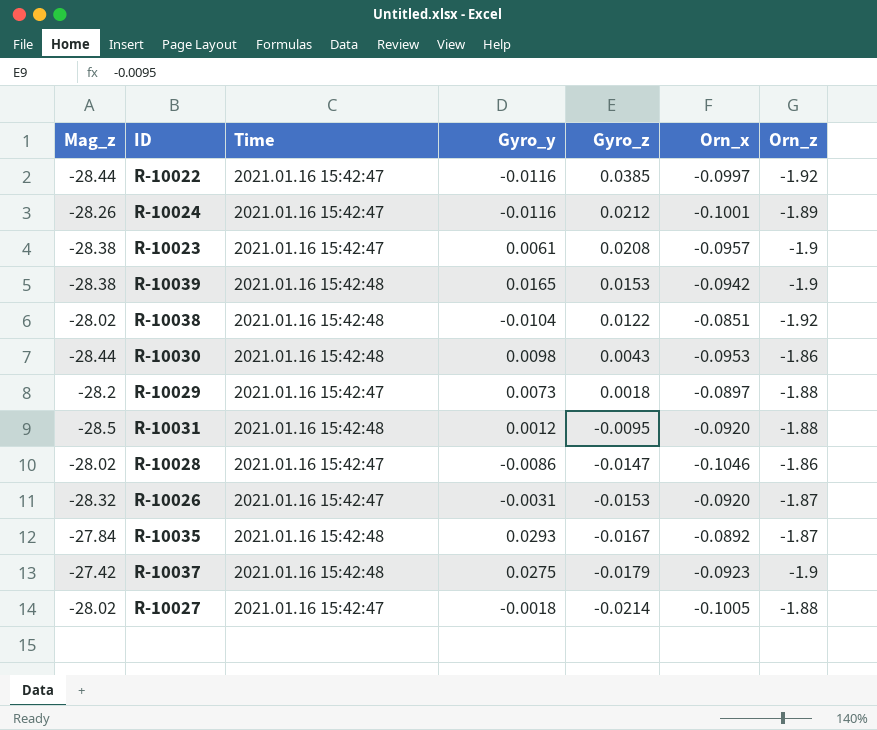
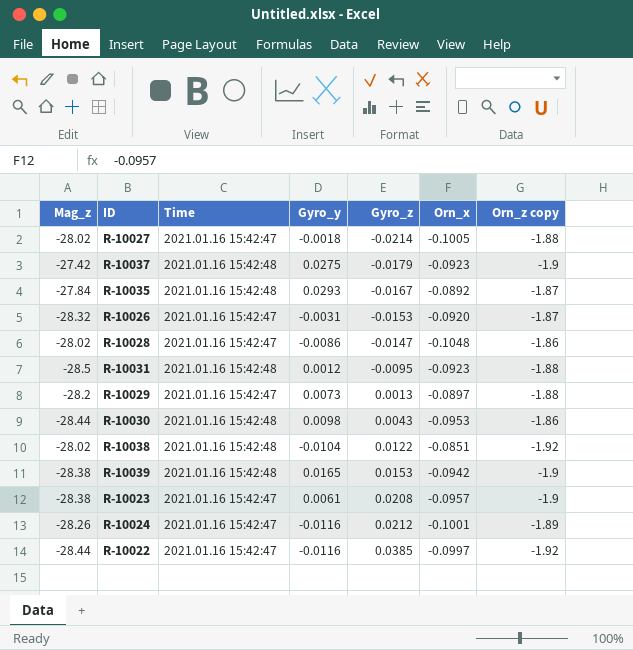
row order: Gyro_z descending -> Gyro_z ascending
column name: Orn_z -> Orn_z copy
R-10028 | Orn_x: -0.1046 -> -0.1048
R-10031 | Orn_x: -0.0920 -> -0.0923
R-10029 | Gyro_z: 0.0018 -> 0.0013

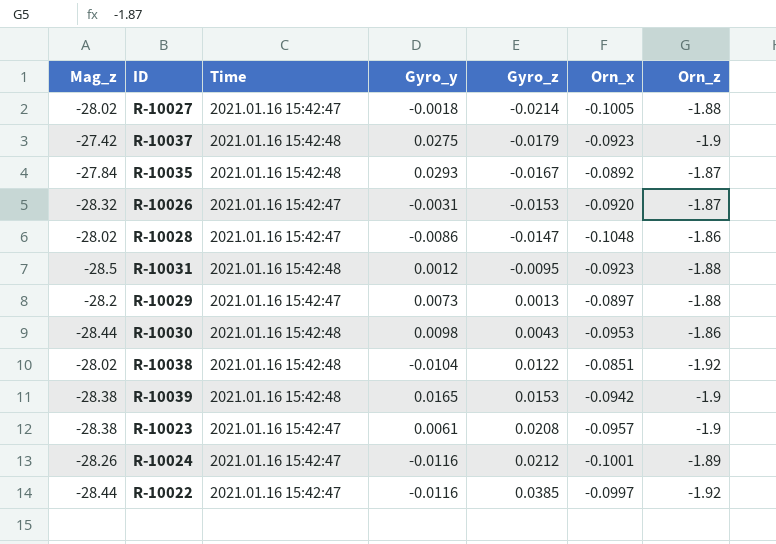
column name: Orn_z copy -> Orn_z

